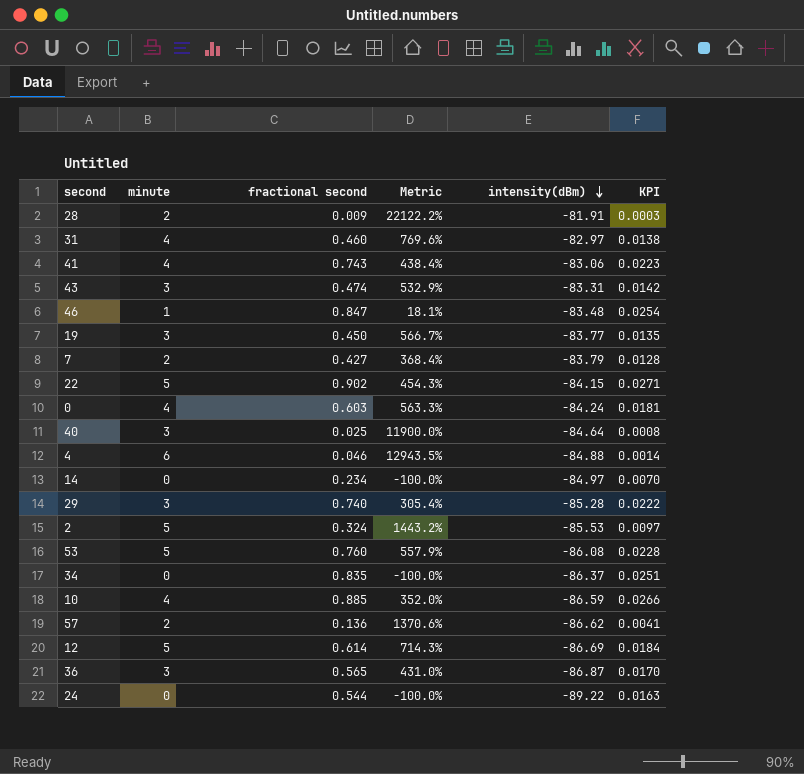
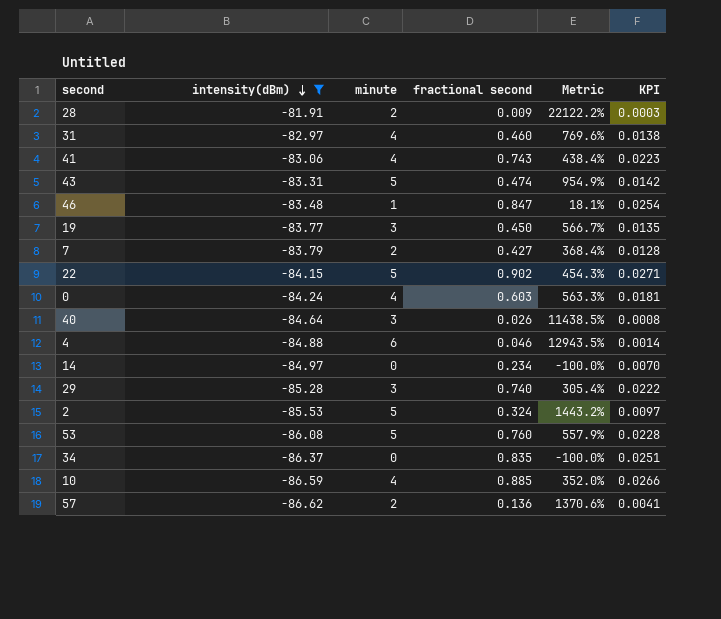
filter: none -> intensity(dBm) >= -86.62
column intensity(dBm) | position: 5 -> 2
43 | minute: 3 -> 5
43 | Metric: 532.9% -> 954.9%
40 | fractional second: 0.025 -> 0.026
40 | Metric: 11900.0% -> 11438.5%

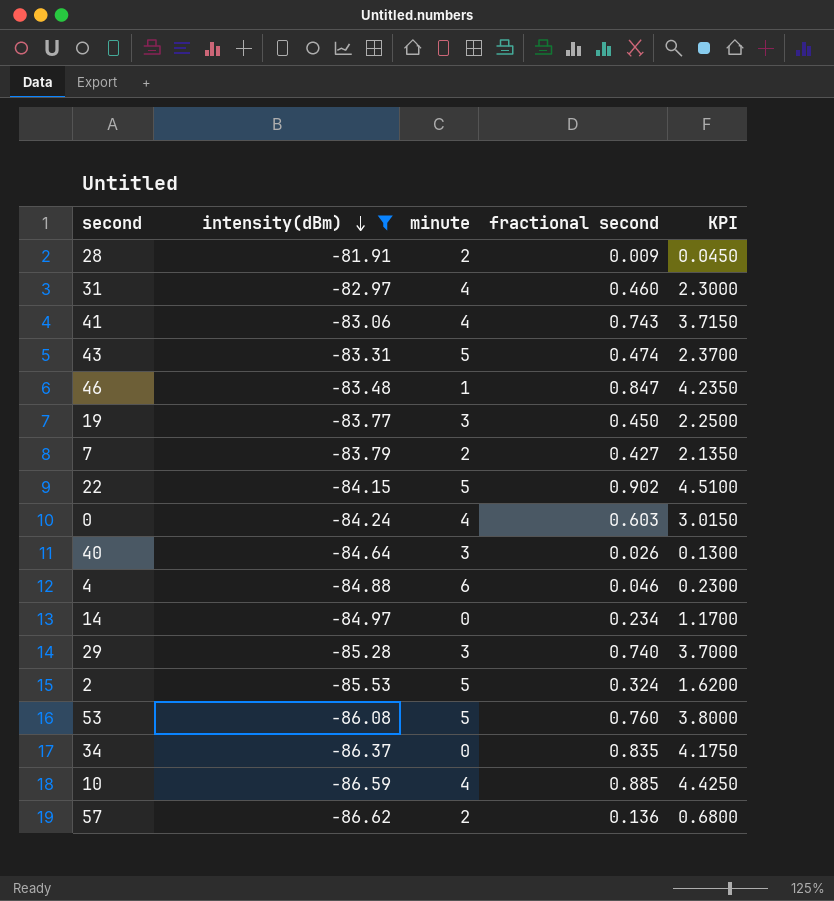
column Metric | formula: ([minute] - [fractional second]) / [fractional second] -> none
column KPI | formula: [fractional second] * 0.03 -> [fractional second] * 5

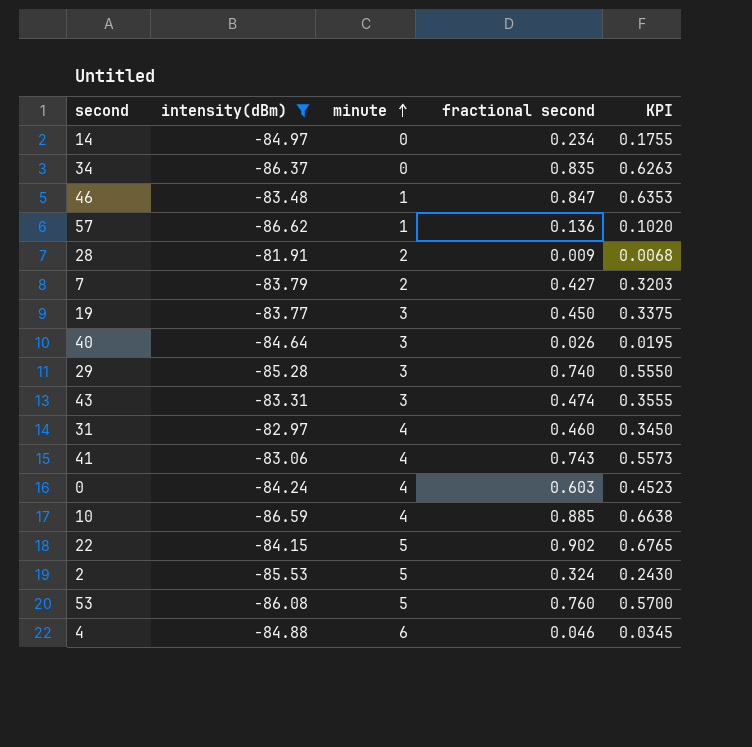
row order: intensity(dBm) descending -> minute ascending
column KPI | formula: [fractional second] * 5 -> [fractional second] * 0.75
57 | minute: 2 -> 1
43 | minute: 5 -> 3

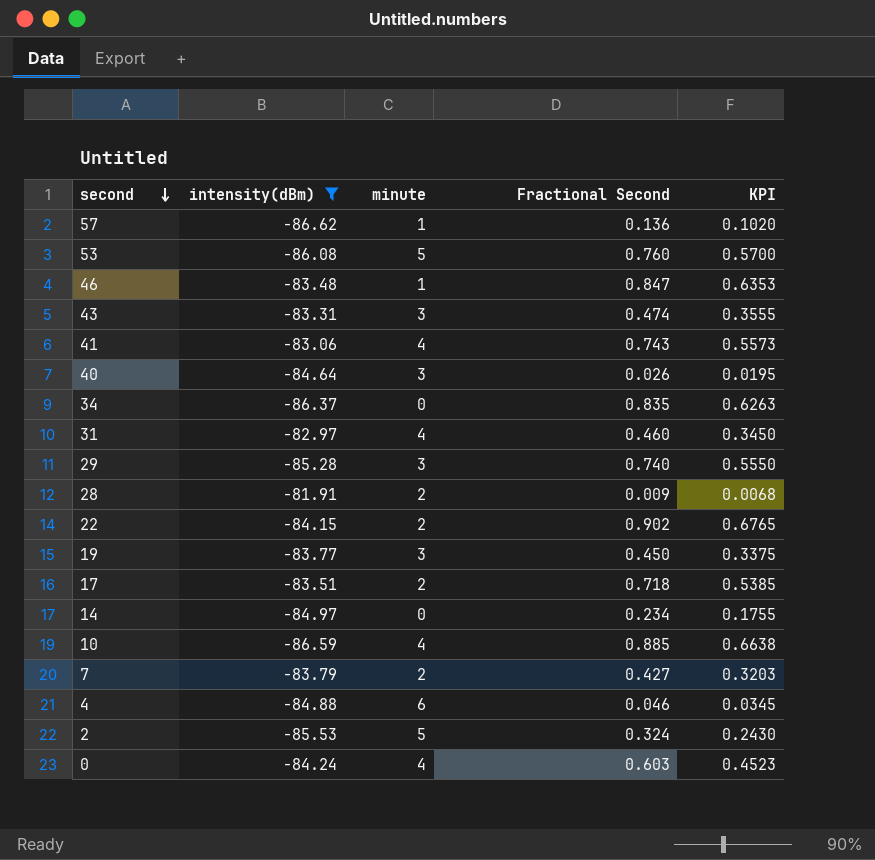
row order: minute ascending -> second descending
column name: fractional second -> Fractional Second
22 | minute: 5 -> 2
row 17: none -> -83.51 | 2 | 0.718 | 0.5385

